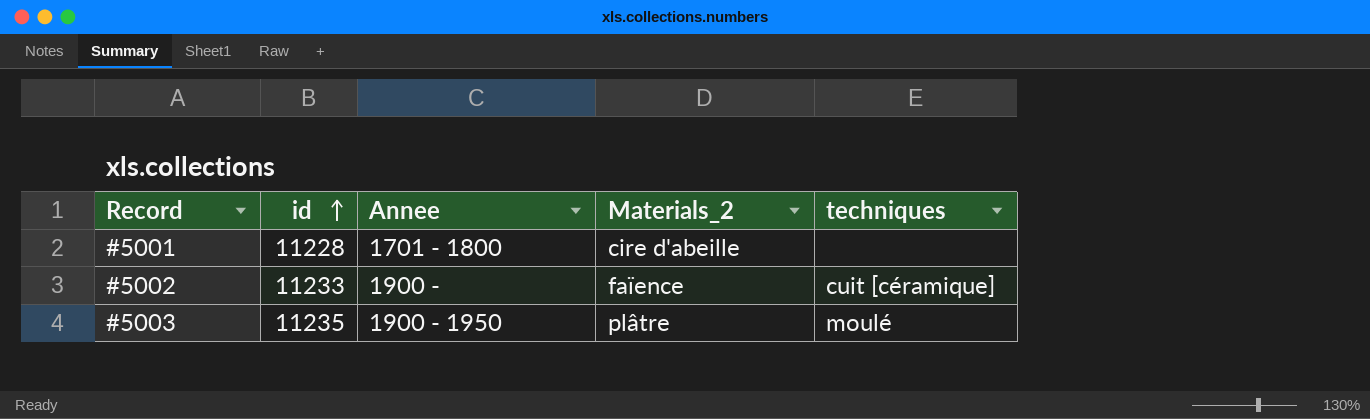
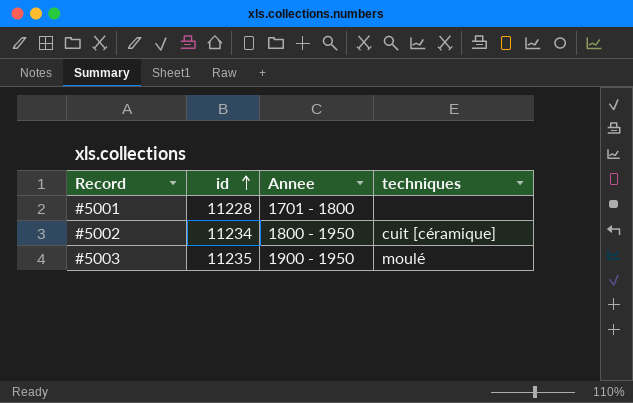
column Materials_2 | position: 4 -> none
#5002 | id: 11233 -> 11234
#5002 | Annee: 1900 - -> 1800 - 1950

